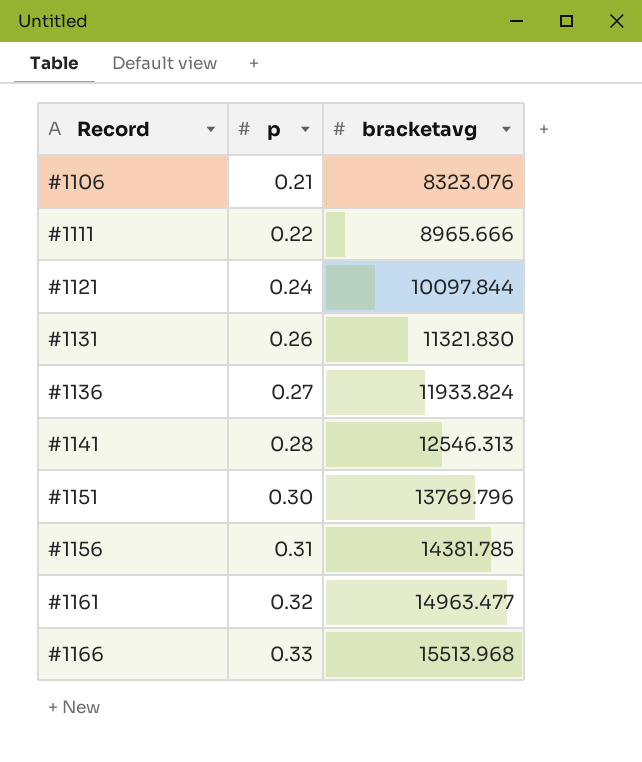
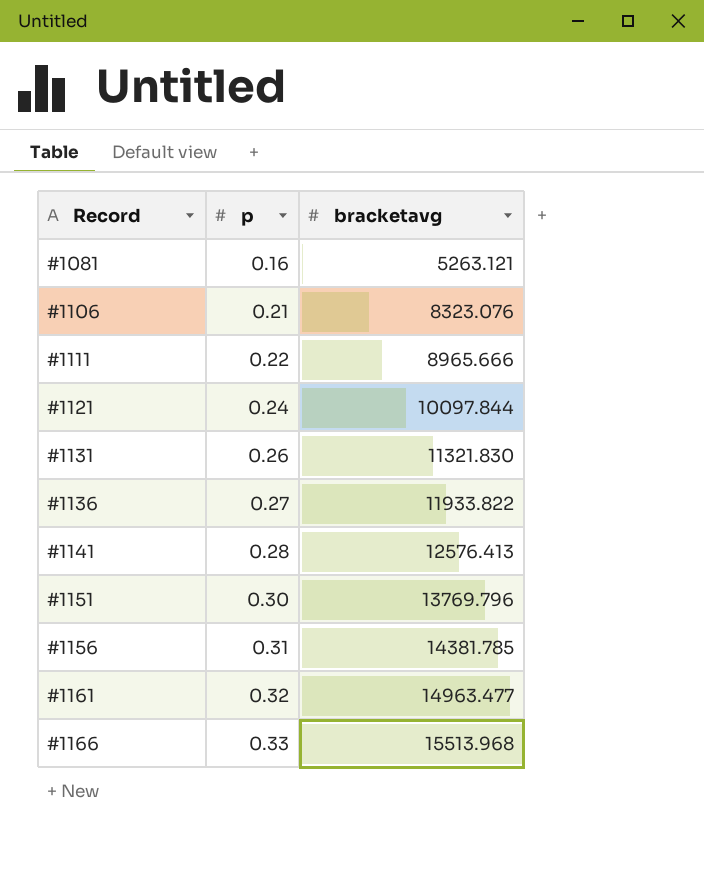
row #1081: none -> 0.16 | 5263.121
#1136 | bracketavg: 11933.824 -> 11933.822
#1141 | bracketavg: 12546.313 -> 12576.413

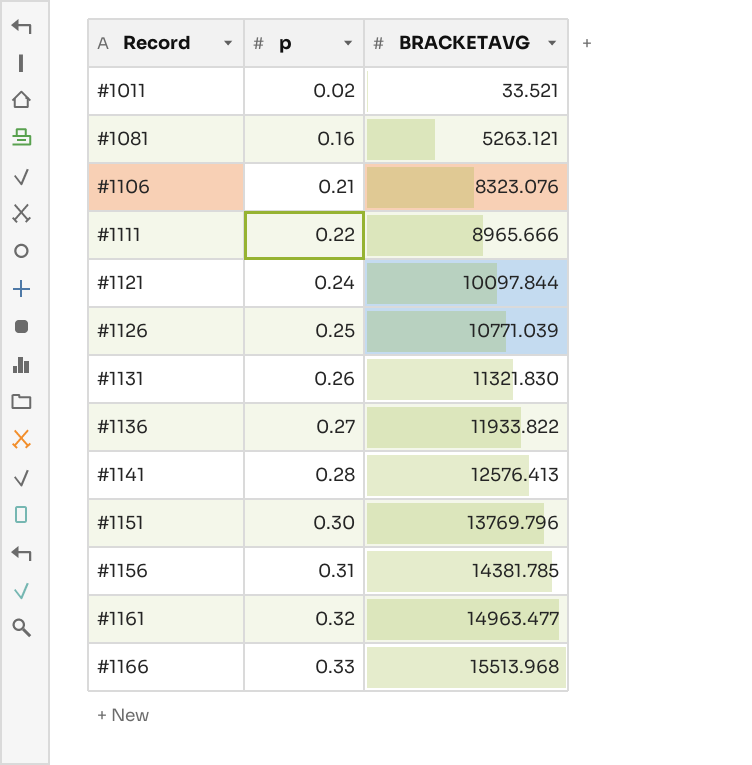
column name: bracketavg -> BRACKETAVG
row #1011: none -> 0.02 | 33.521
row #1126: none -> 0.25 | 10771.039

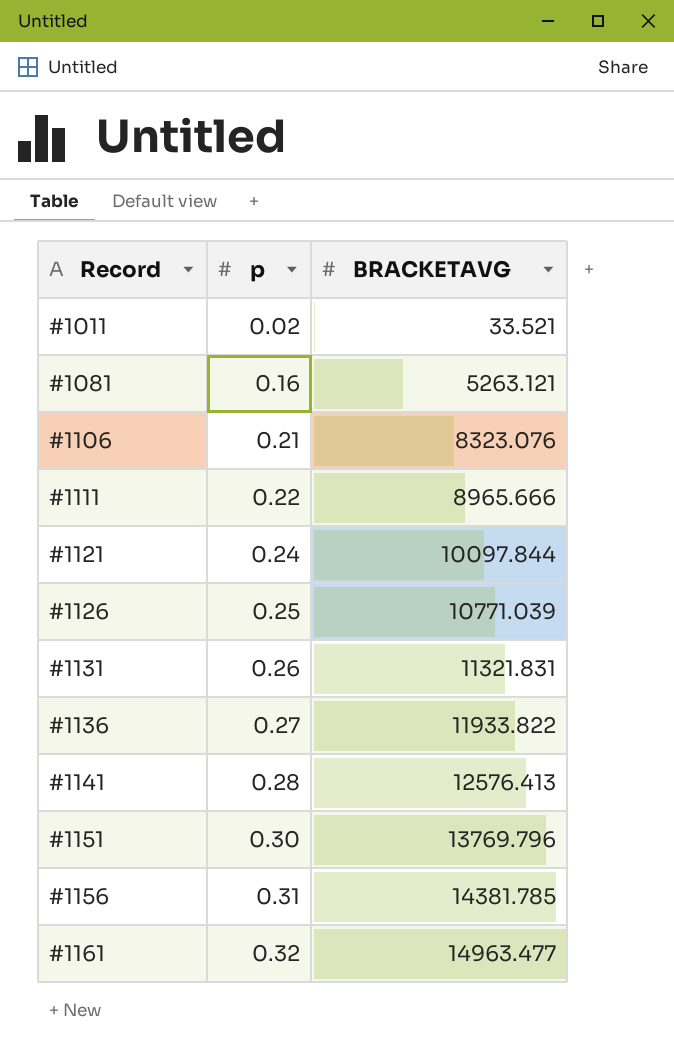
row #1166: 0.33 | 15513.968 -> none
#1131 | BRACKETAVG: 11321.830 -> 11321.831

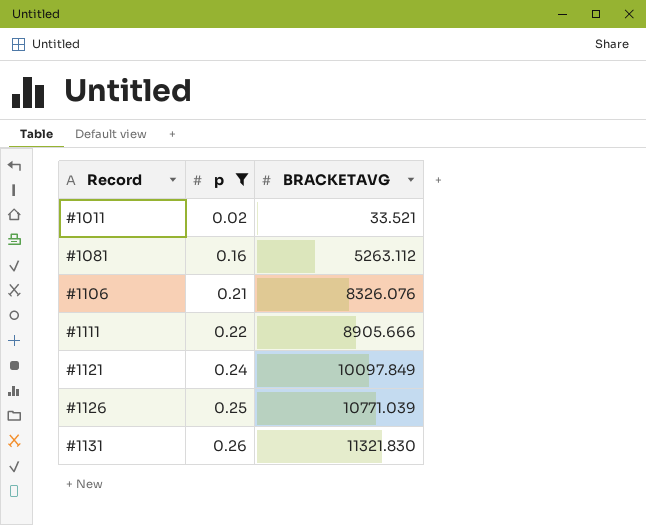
filter: none -> p <= 0.26
#1081 | BRACKETAVG: 5263.121 -> 5263.112
#1106 | BRACKETAVG: 8323.076 -> 8326.076
#1111 | BRACKETAVG: 8965.666 -> 8905.666
#1121 | BRACKETAVG: 10097.844 -> 10097.849
#1131 | BRACKETAVG: 11321.831 -> 11321.830

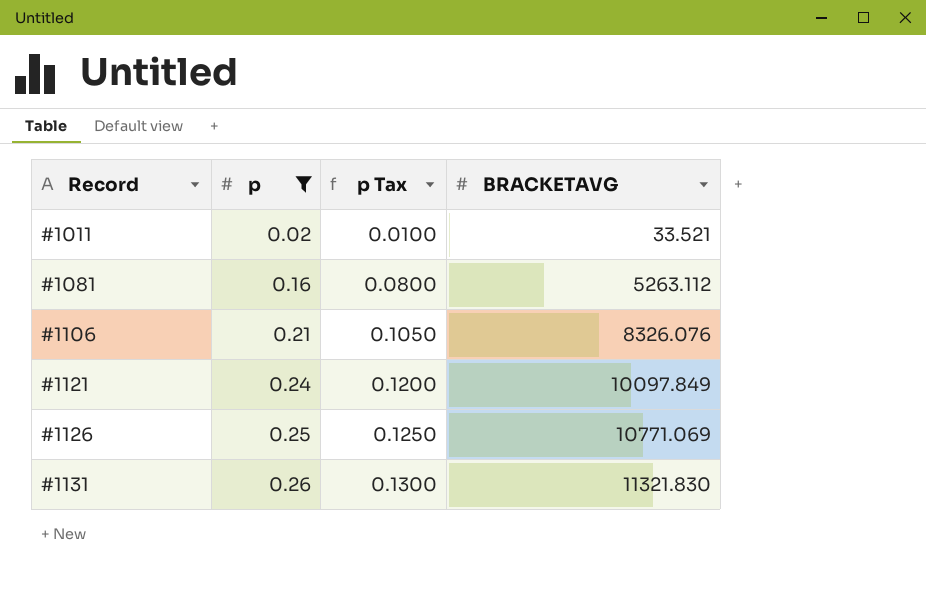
column p Tax | formula: none -> [p] * 0.5
row #1111: 0.22 | 8905.666 -> none
#1126 | BRACKETAVG: 10771.039 -> 10771.069

